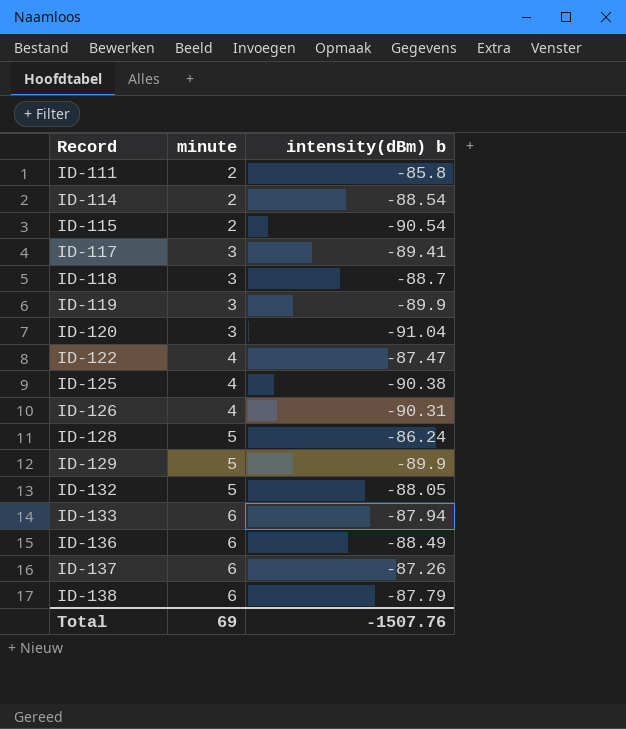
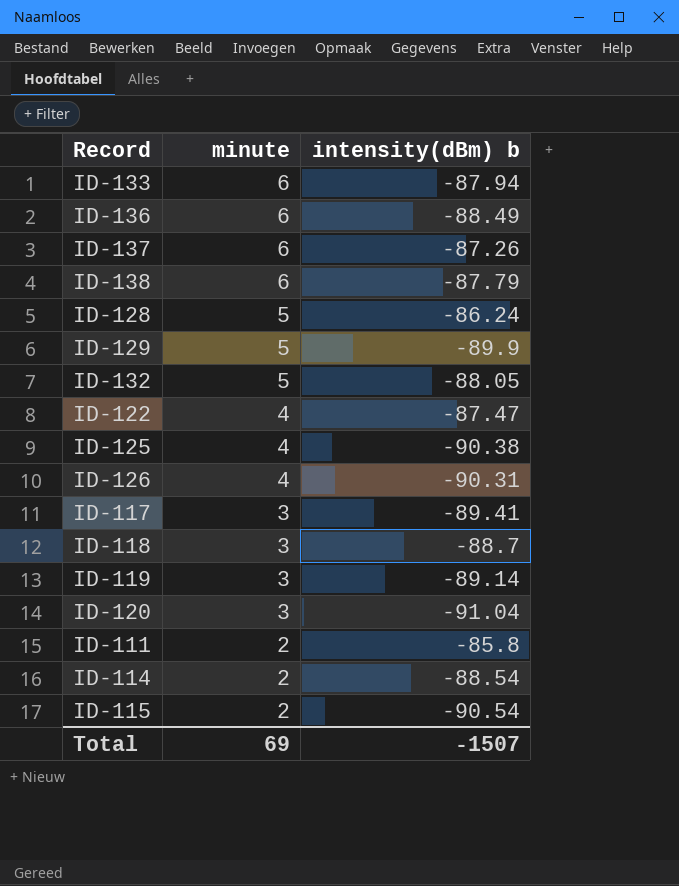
row order: Record ascending -> minute descending
ID-119 | intensity(dBm) b: -89.9 -> -89.14
Total | intensity(dBm) b: -1507.76 -> -1507

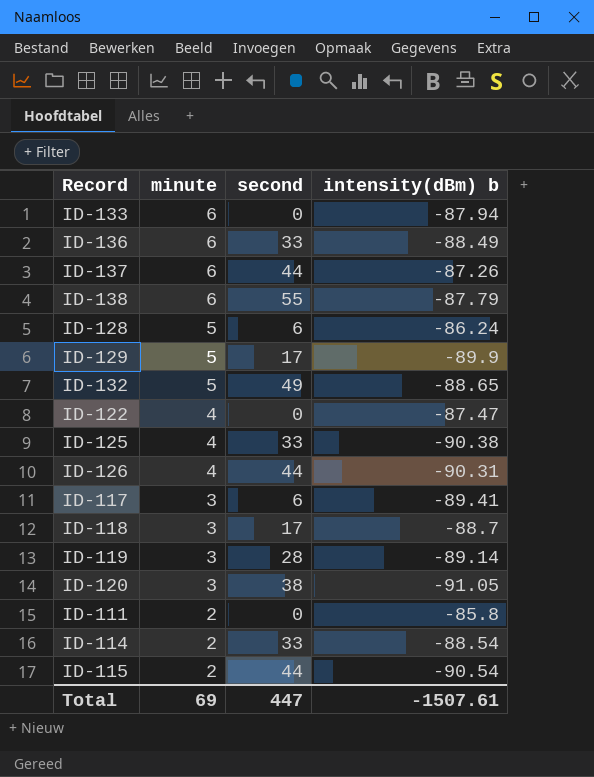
column second | position: none -> 3
ID-132 | intensity(dBm) b: -88.05 -> -88.65
ID-120 | intensity(dBm) b: -91.04 -> -91.05
Total | intensity(dBm) b: -1507 -> -1507.61

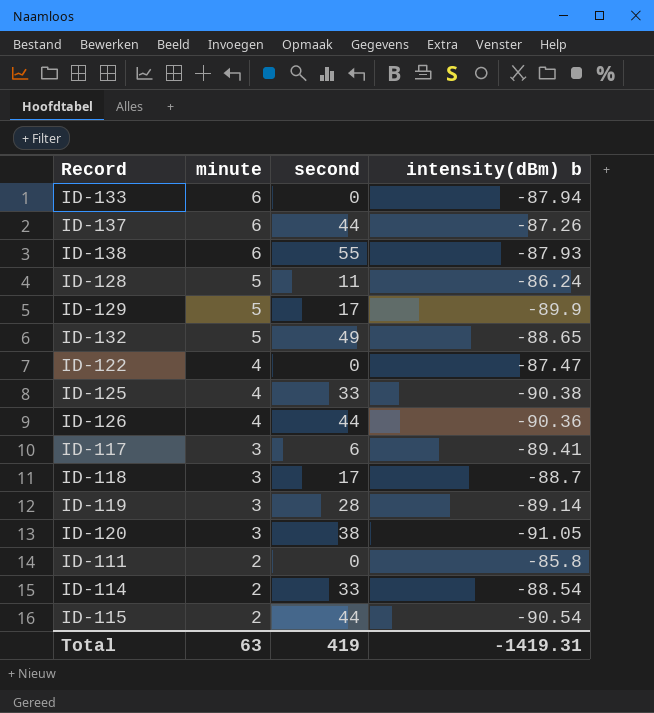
row ID-136: 6 | 33 | -88.49 -> none
ID-138 | intensity(dBm) b: -87.79 -> -87.93
ID-128 | second: 6 -> 11
ID-126 | intensity(dBm) b: -90.31 -> -90.36
Total | minute: 69 -> 63
Total | second: 447 -> 419
Total | intensity(dBm) b: -1507.61 -> -1419.31

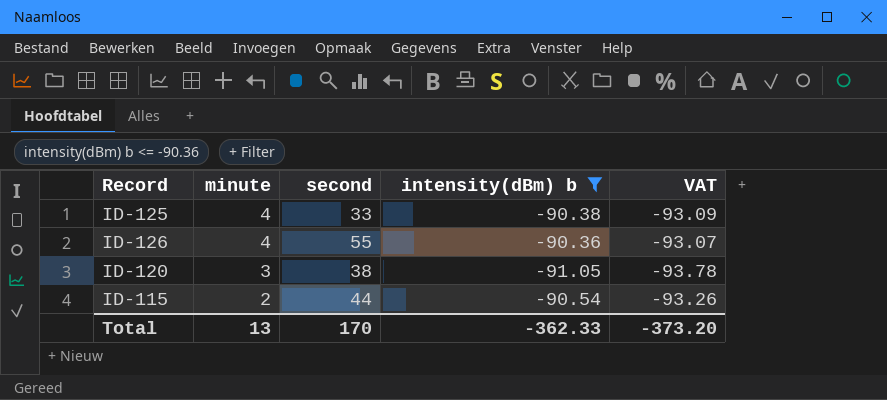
filter: none -> intensity(dBm) b <= -90.36
column VAT | formula: none -> [intensity(dBm) b] * 1.03
ID-126 | second: 44 -> 55
Total | minute: 63 -> 13
Total | second: 419 -> 170
Total | intensity(dBm) b: -1419.31 -> -362.33

